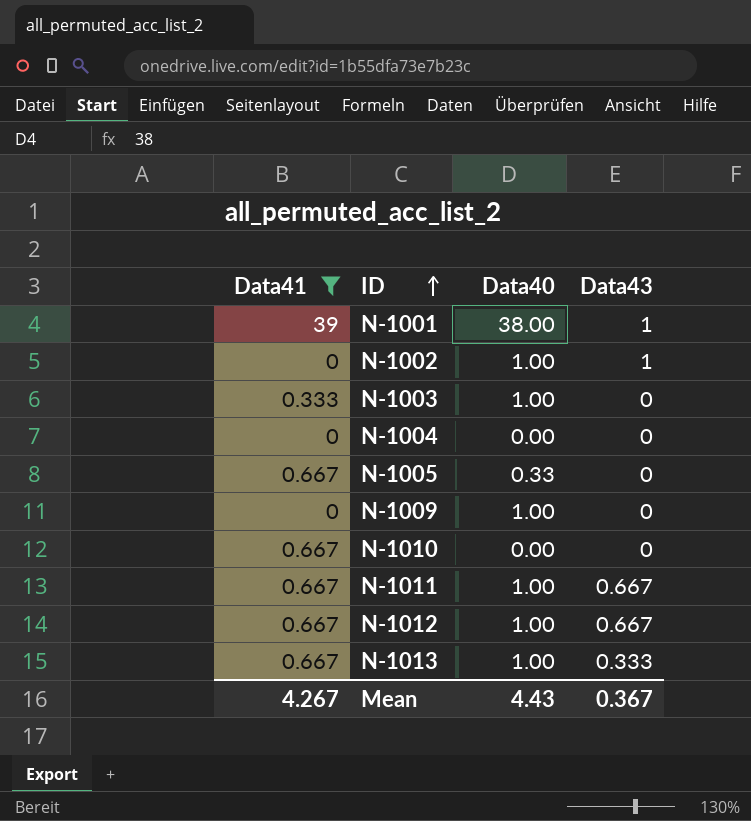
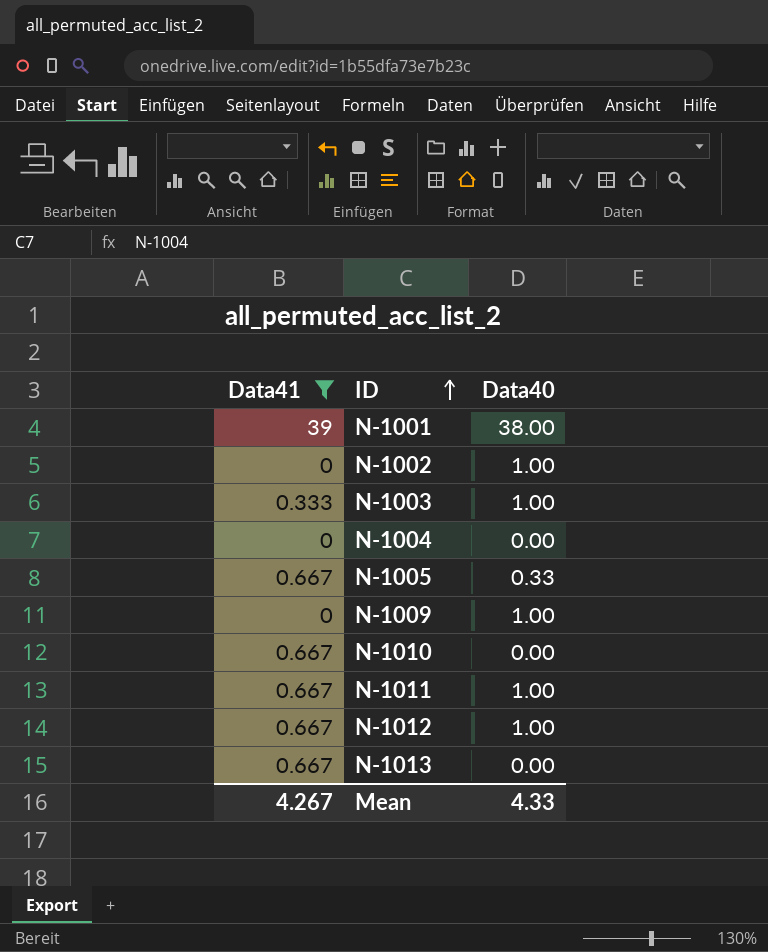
column Data43 | position: 4 -> none
N-1013 | Data40: 1.00 -> 0.00
Mean | Data40: 4.43 -> 4.33

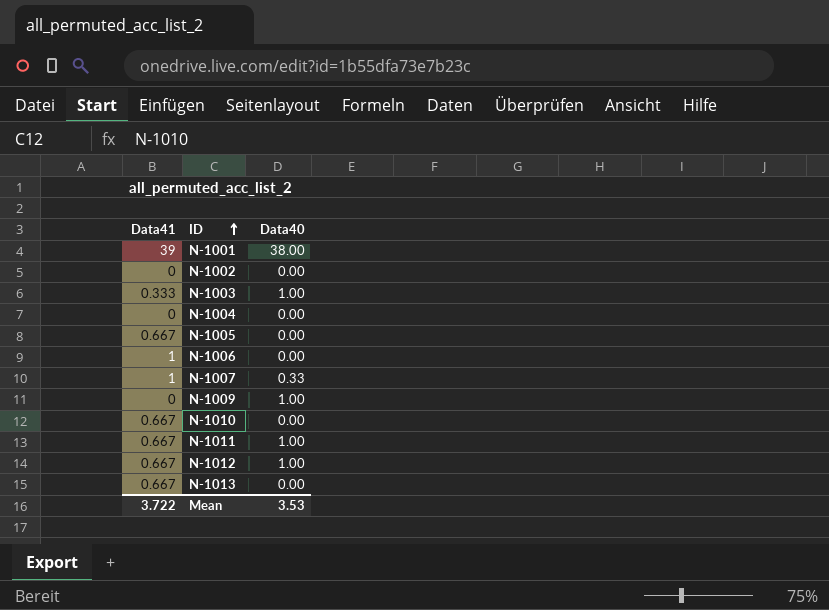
filter: Data41 != 1 -> none
N-1002 | Data40: 1.00 -> 0.00
N-1005 | Data40: 0.33 -> 0.00
Mean | Data41: 4.267 -> 3.722
Mean | Data40: 4.33 -> 3.53

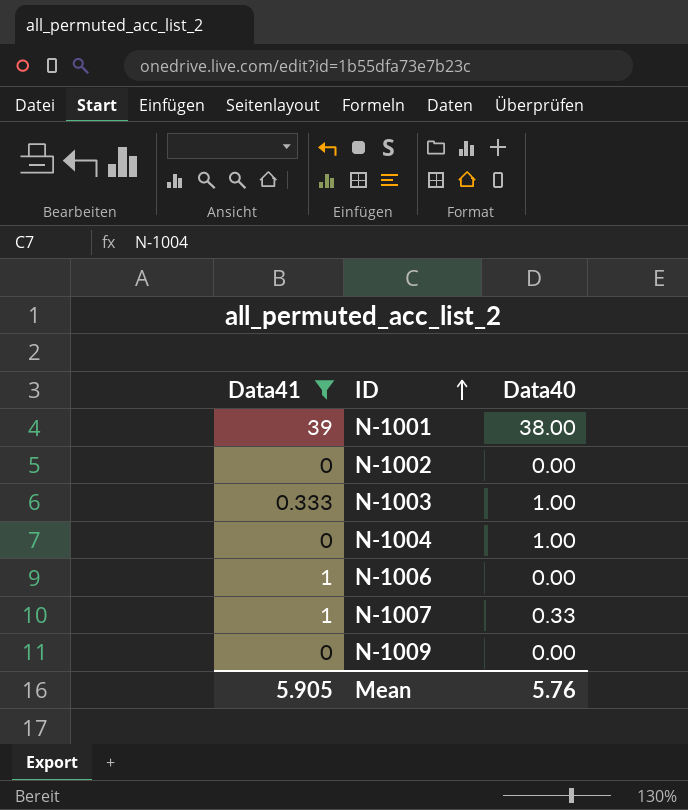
filter: none -> Data41 != 0.667
N-1004 | Data40: 0.00 -> 1.00
N-1009 | Data40: 1.00 -> 0.00
Mean | Data41: 3.722 -> 5.905
Mean | Data40: 3.53 -> 5.76

